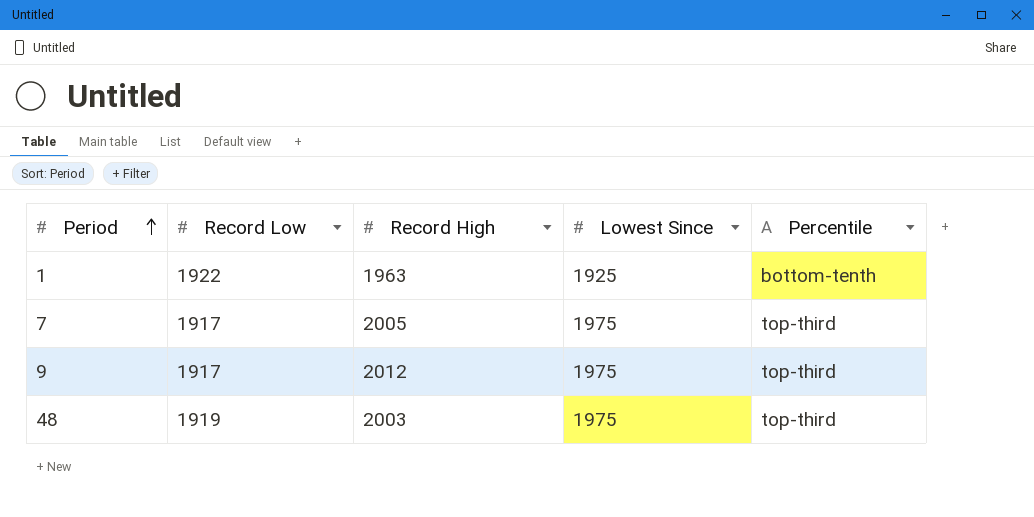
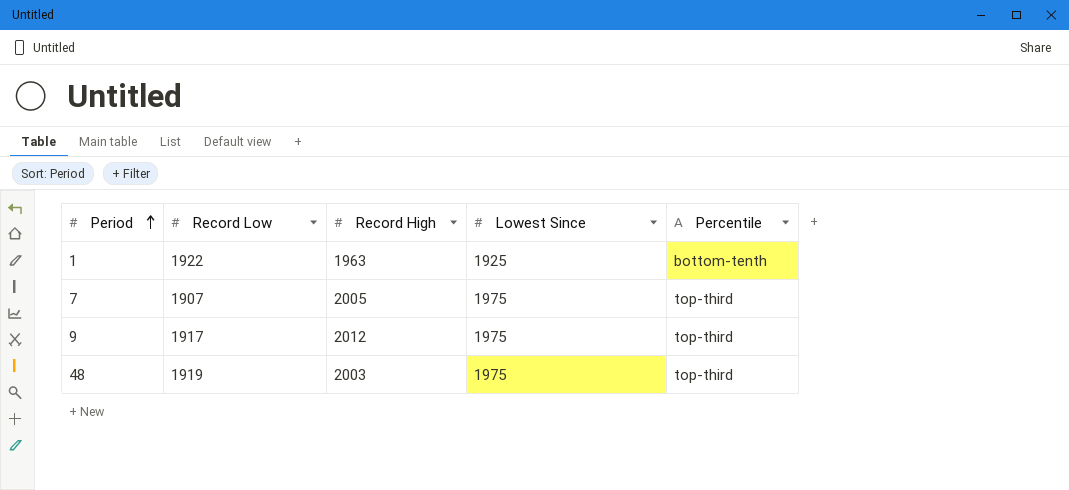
7 | Record Low: 1917 -> 1907

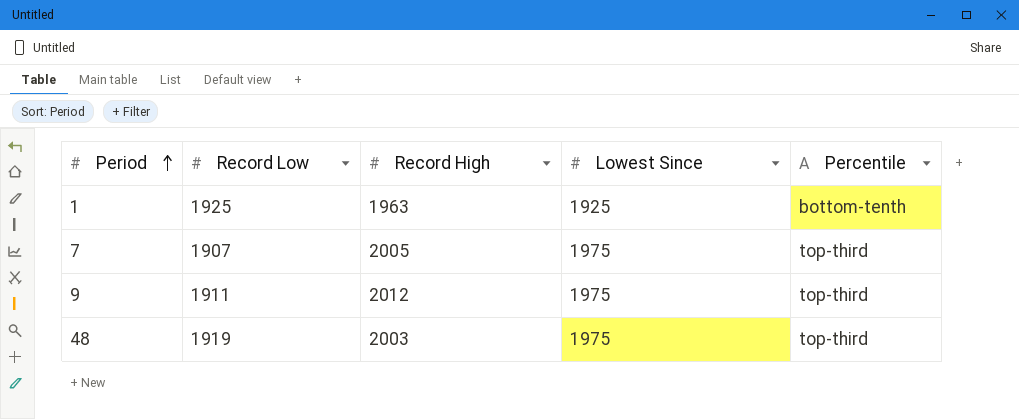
1 | Record Low: 1922 -> 1925
9 | Record Low: 1917 -> 1911

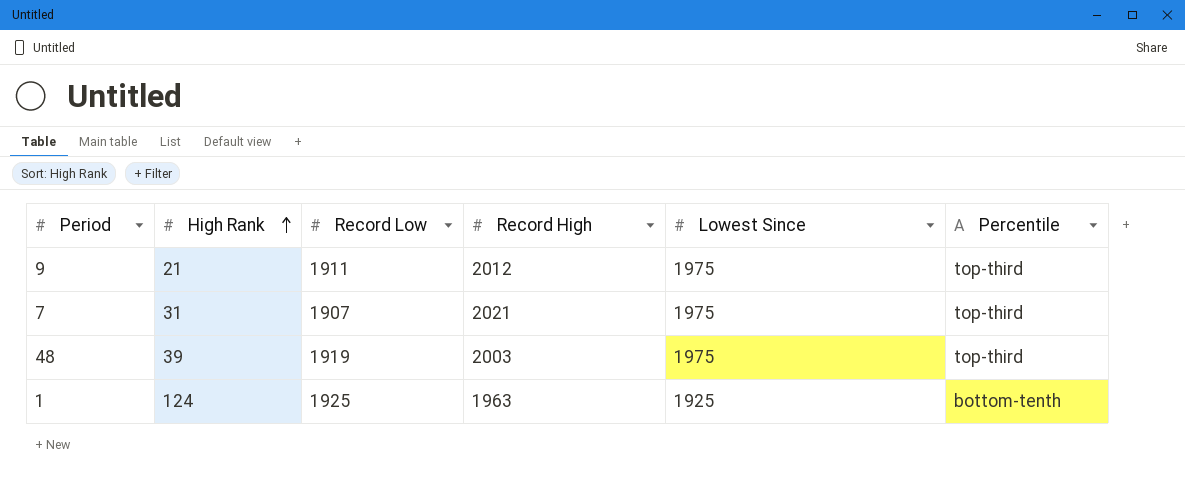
row order: Period ascending -> High Rank ascending
column High Rank | position: none -> 2
7 | Record High: 2005 -> 2021

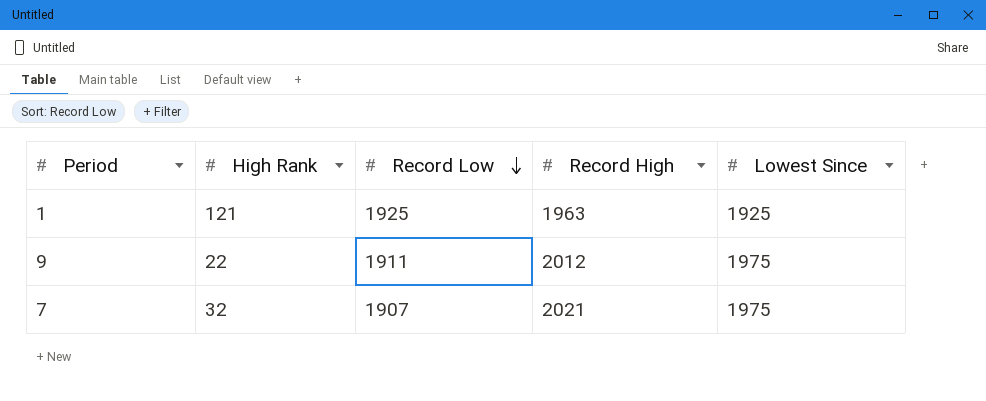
row order: High Rank ascending -> Record Low descending
column Percentile | position: 6 -> none
row 48: 39 | 1919 | 2003 | 1975 | top-third -> none
1 | High Rank: 124 -> 121
9 | High Rank: 21 -> 22
7 | High Rank: 31 -> 32

